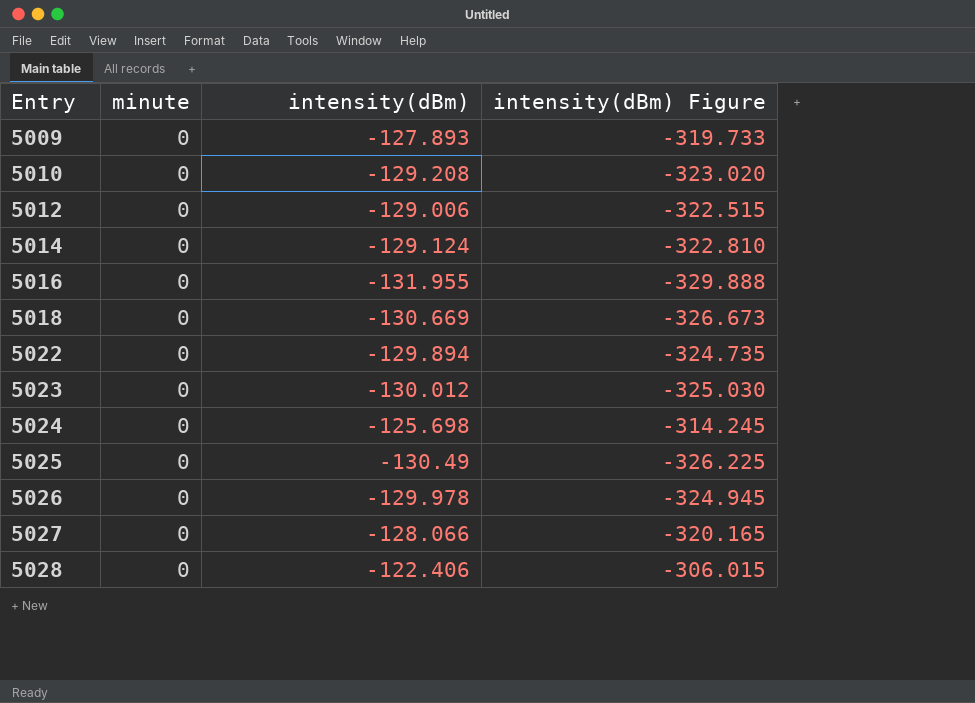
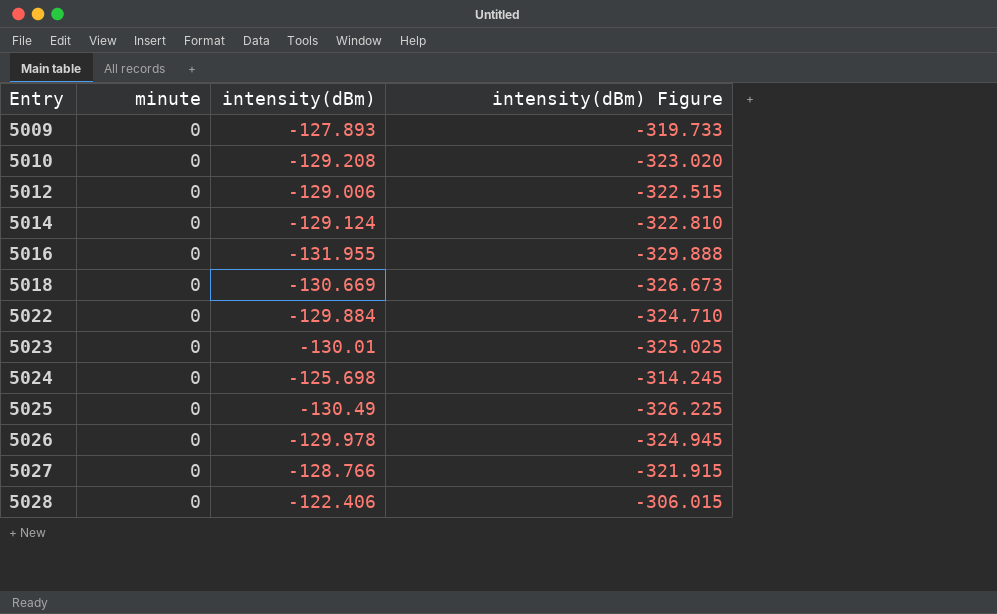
5022 | intensity(dBm): -129.894 -> -129.884
5022 | intensity(dBm) Figure: -324.735 -> -324.710
5023 | intensity(dBm): -130.012 -> -130.01
5023 | intensity(dBm) Figure: -325.030 -> -325.025
5027 | intensity(dBm): -128.066 -> -128.766
5027 | intensity(dBm) Figure: -320.165 -> -321.915

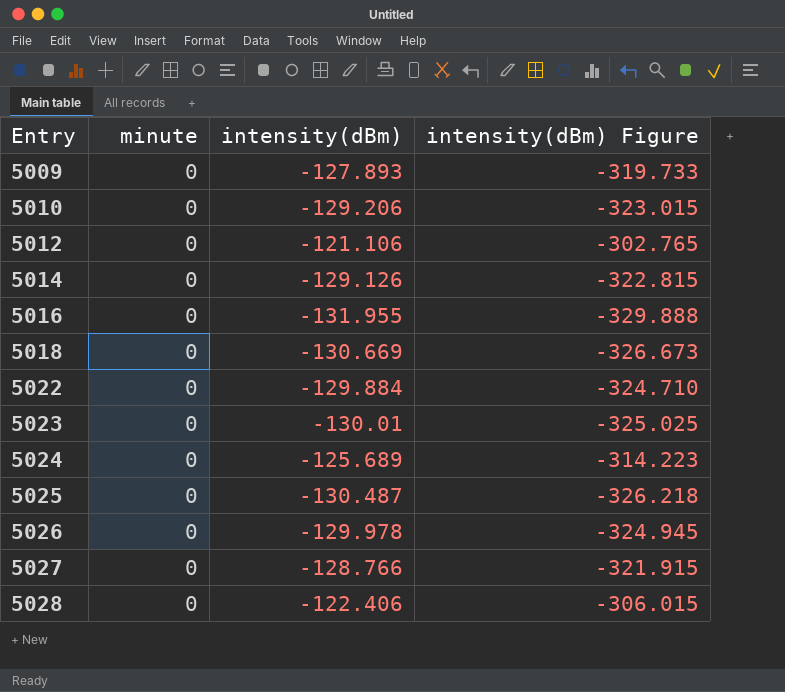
5010 | intensity(dBm): -129.208 -> -129.206
5010 | intensity(dBm) Figure: -323.020 -> -323.015
5012 | intensity(dBm): -129.006 -> -121.106
5012 | intensity(dBm) Figure: -322.515 -> -302.765
5014 | intensity(dBm): -129.124 -> -129.126
5014 | intensity(dBm) Figure: -322.810 -> -322.815
5024 | intensity(dBm): -125.698 -> -125.689
5024 | intensity(dBm) Figure: -314.245 -> -314.223
5025 | intensity(dBm): -130.49 -> -130.487
5025 | intensity(dBm) Figure: -326.225 -> -326.218

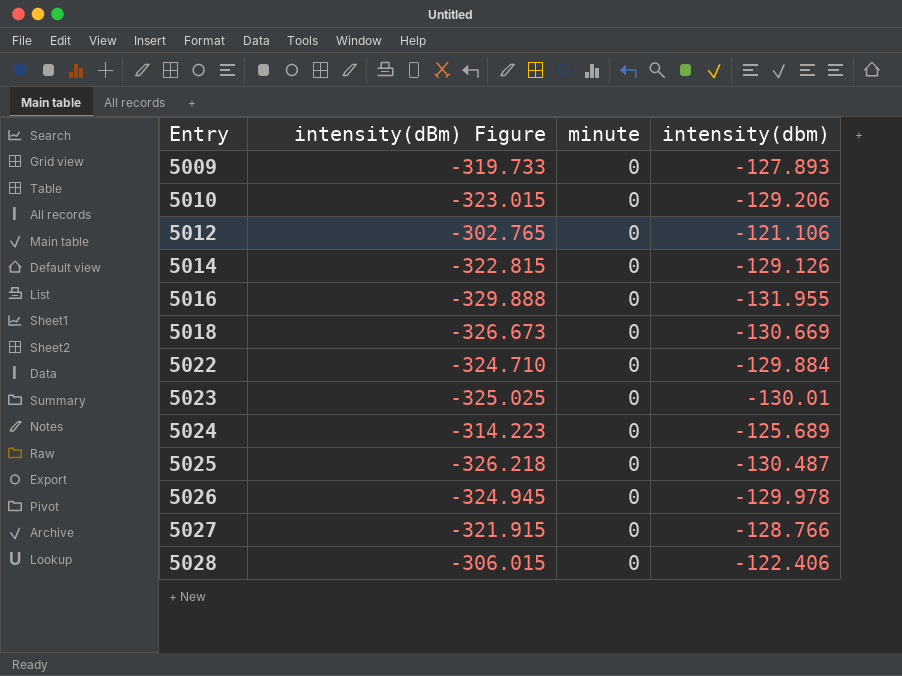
column intensity(dBm) Figure | position: 4 -> 2
column name: intensity(dBm) -> intensity(dbm)

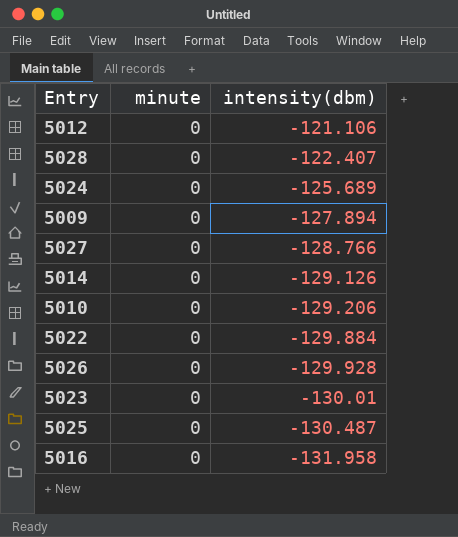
row order: Entry ascending -> intensity(dbm) descending
column intensity(dBm) Figure | formula: [intensity(dbm)] * 2.5 -> none
row 5018: -326.673 | 0 | -130.669 -> none
5028 | intensity(dbm): -122.406 -> -122.407
5009 | intensity(dbm): -127.893 -> -127.894
5026 | intensity(dbm): -129.978 -> -129.928
5016 | intensity(dbm): -131.955 -> -131.958

